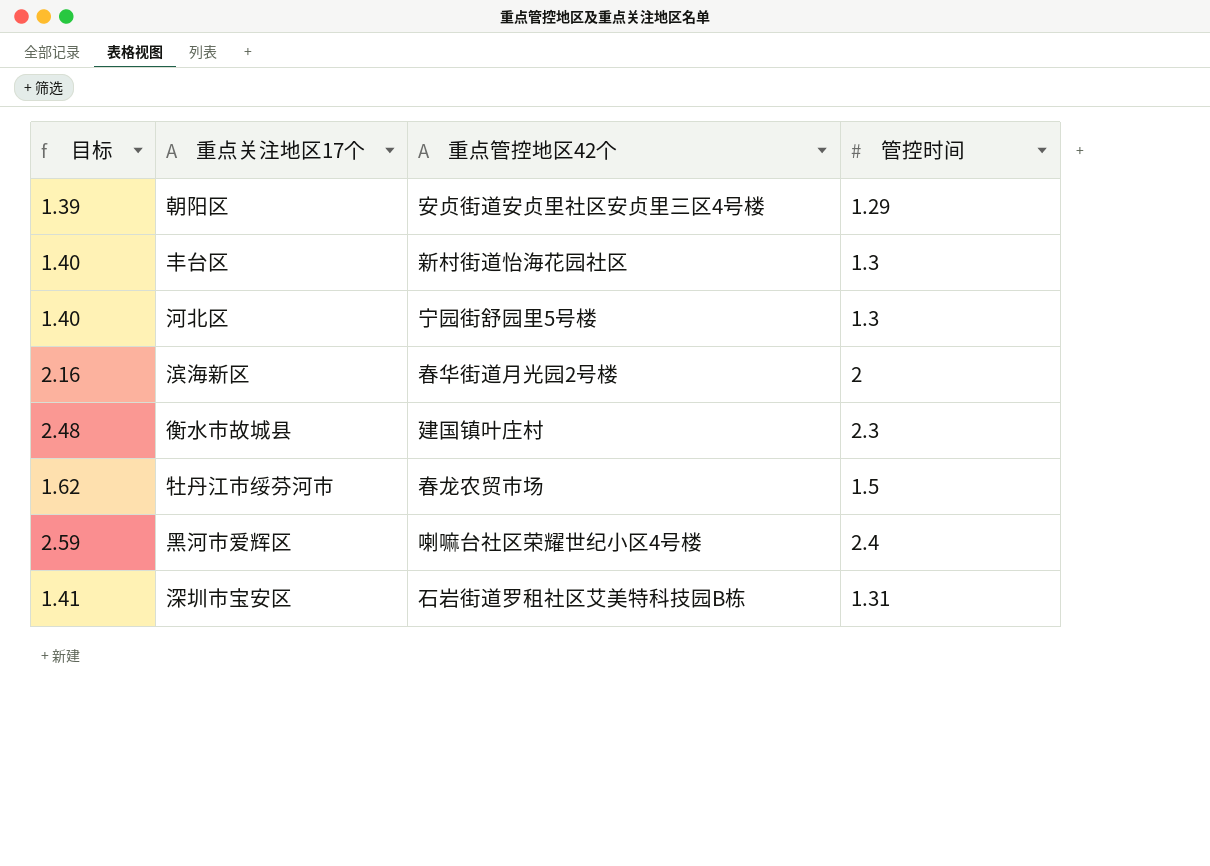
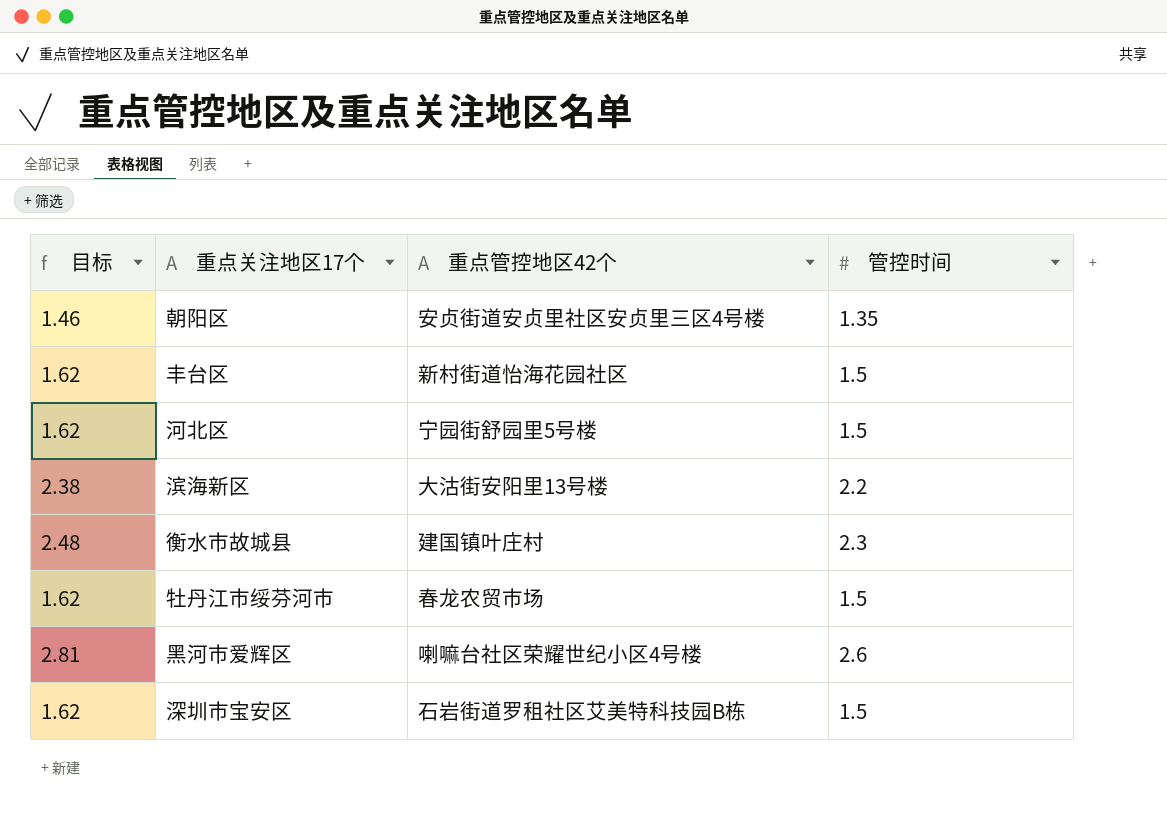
朝阳区 | 目标: 1.39 -> 1.46
朝阳区 | 管控时间: 1.29 -> 1.35
丰台区 | 目标: 1.40 -> 1.62
丰台区 | 管控时间: 1.3 -> 1.5
河北区 | 目标: 1.40 -> 1.62
河北区 | 管控时间: 1.3 -> 1.5
滨海新区 | 目标: 2.16 -> 2.38
滨海新区 | 重点管控地区42个: 春华街道月光园2号楼 -> 大沽街安阳里13号楼
滨海新区 | 管控时间: 2 -> 2.2
黑河市爱辉区 | 目标: 2.59 -> 2.81
黑河市爱辉区 | 管控时间: 2.4 -> 2.6
深圳市宝安区 | 目标: 1.41 -> 1.62
深圳市宝安区 | 管控时间: 1.31 -> 1.5

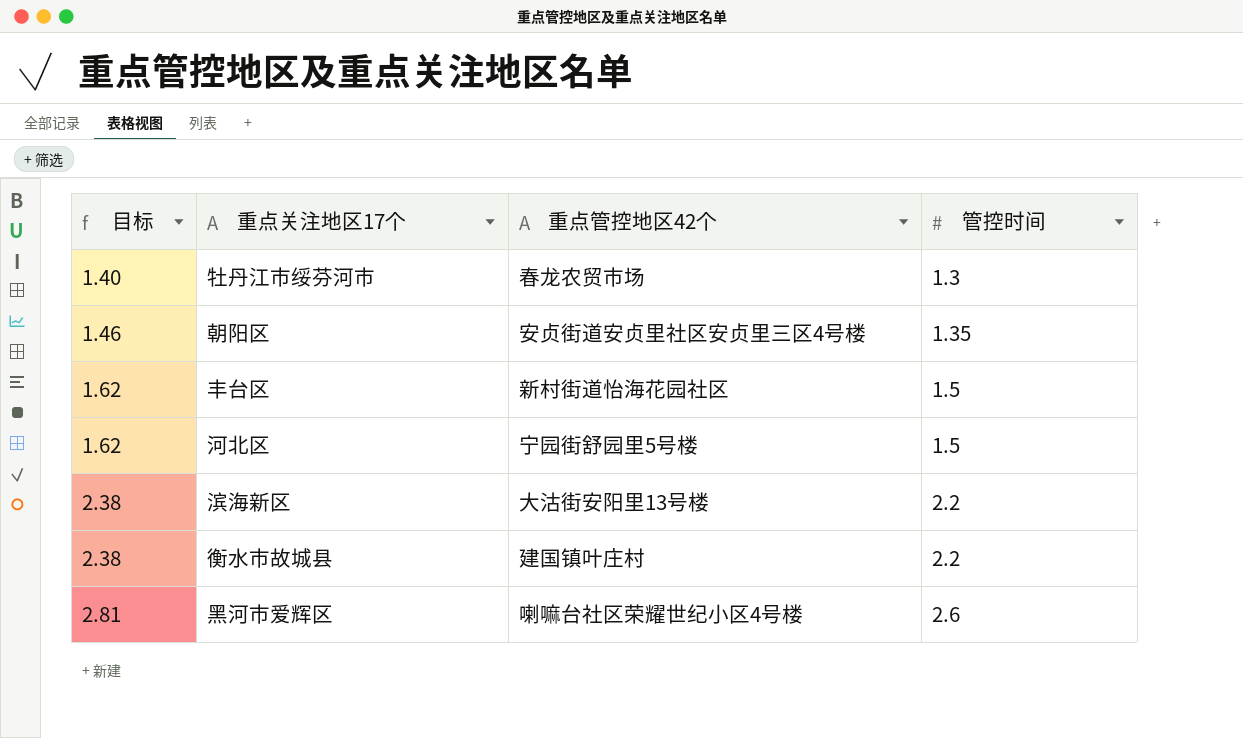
row order: none -> 目标 ascending
row 深圳市宝安区: 1.62 | 石岩街道罗租社区艾美特科技园B栋 | 1.5 -> none
牡丹江市绥芬河市 | 目标: 1.62 -> 1.40
牡丹江市绥芬河市 | 管控时间: 1.5 -> 1.3
衡水市故城县 | 目标: 2.48 -> 2.38
衡水市故城县 | 管控时间: 2.3 -> 2.2

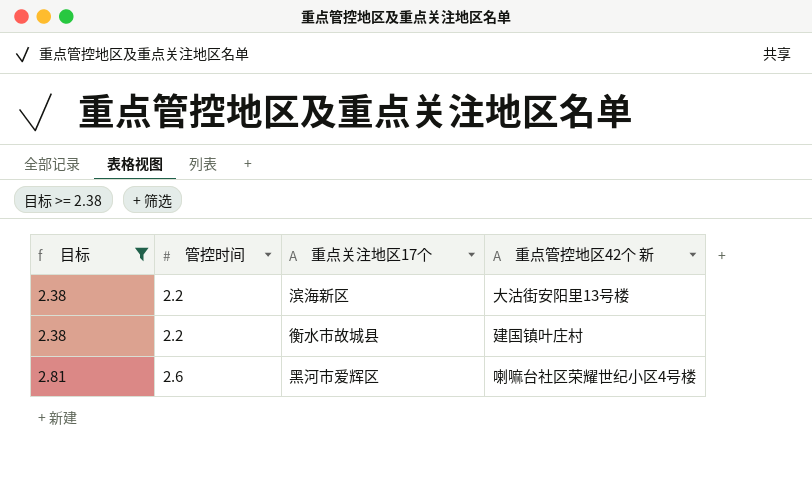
filter: none -> 目标 >= 2.38
column 管控时间 | position: 4 -> 2
column name: 重点管控地区42个 -> 重点管控地区42个 新

